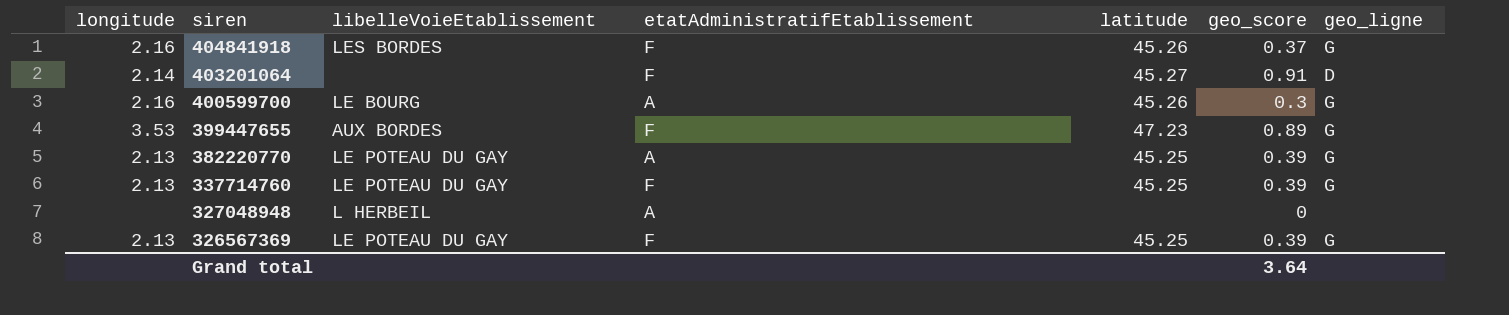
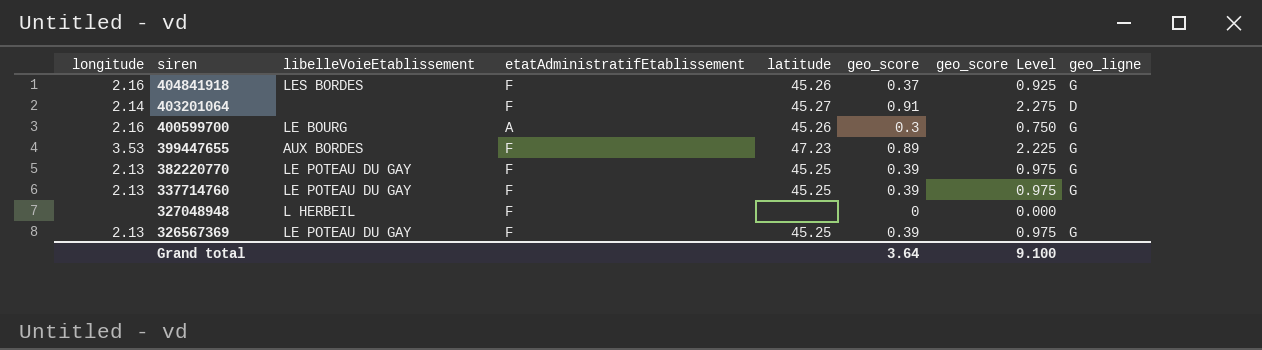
column geo_score Level | formula: none -> [geo_score] * 2.5
382220770 | etatAdministratifEtablissement: A -> F
327048948 | etatAdministratifEtablissement: A -> F

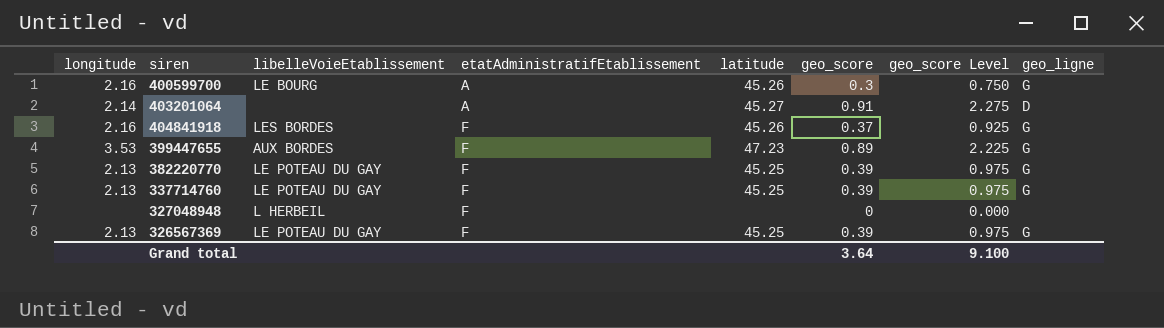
row order: siren descending -> etatAdministratifEtablissement ascending
403201064 | etatAdministratifEtablissement: F -> A

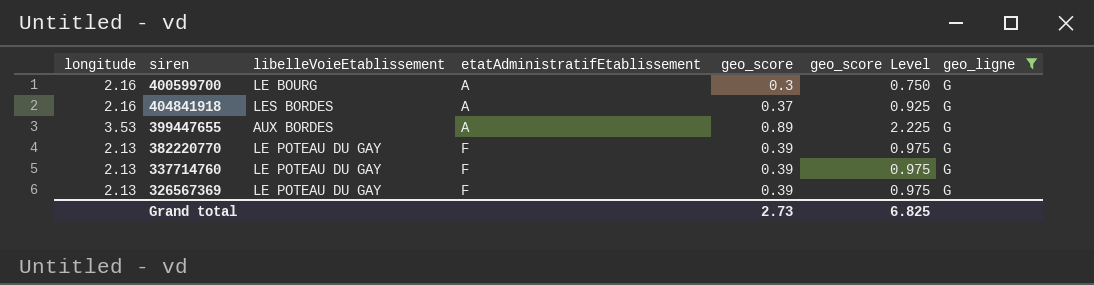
filter: none -> geo_ligne = G
column latitude | position: 5 -> none
404841918 | etatAdministratifEtablissement: F -> A
399447655 | etatAdministratifEtablissement: F -> A
Grand total | geo_score: 3.64 -> 2.73
Grand total | geo_score Level: 9.100 -> 6.825

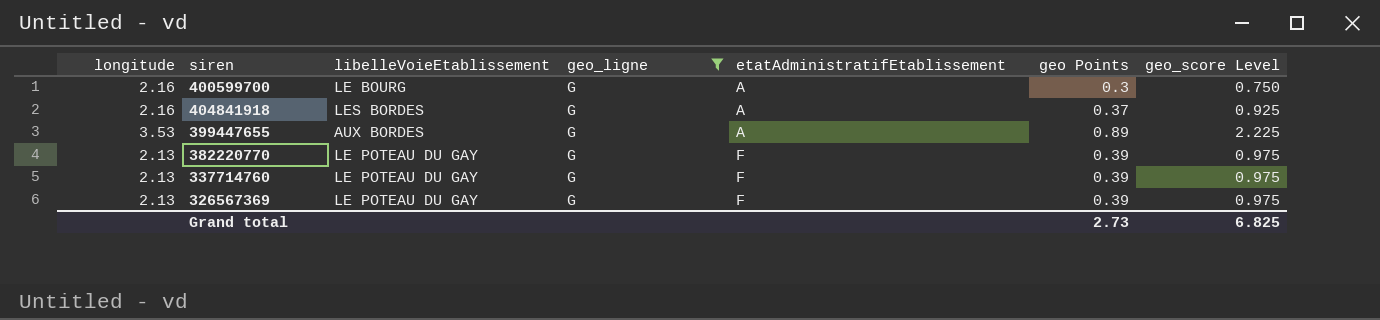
column geo_ligne | position: 7 -> 4
column name: geo_score -> geo Points

